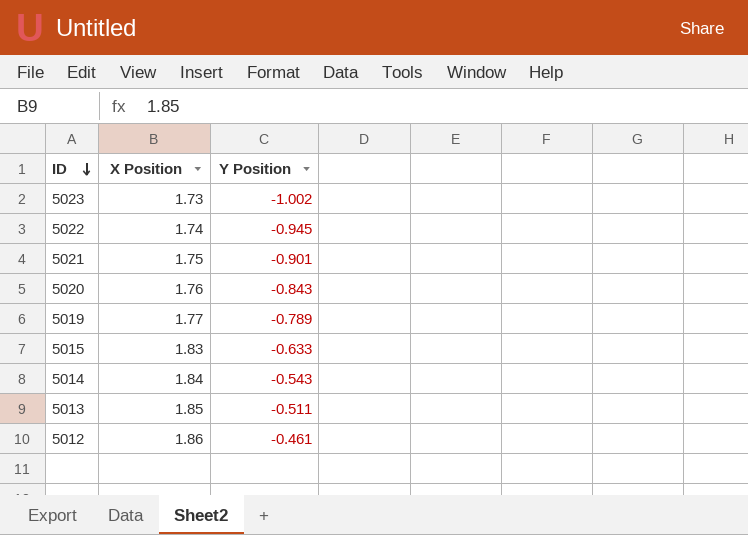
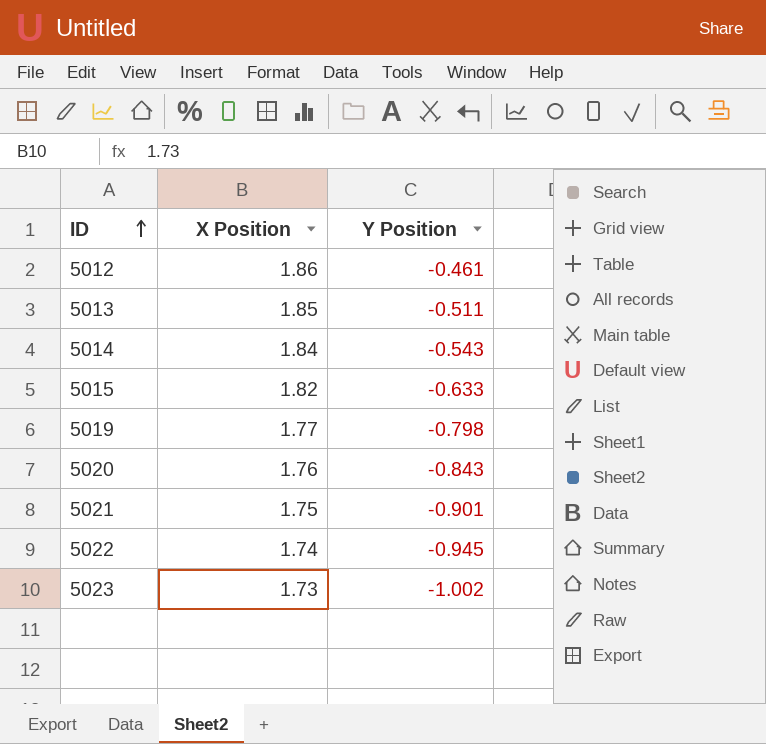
row order: ID descending -> ID ascending
5015 | X Position: 1.83 -> 1.82
5019 | Y Position: -0.789 -> -0.798

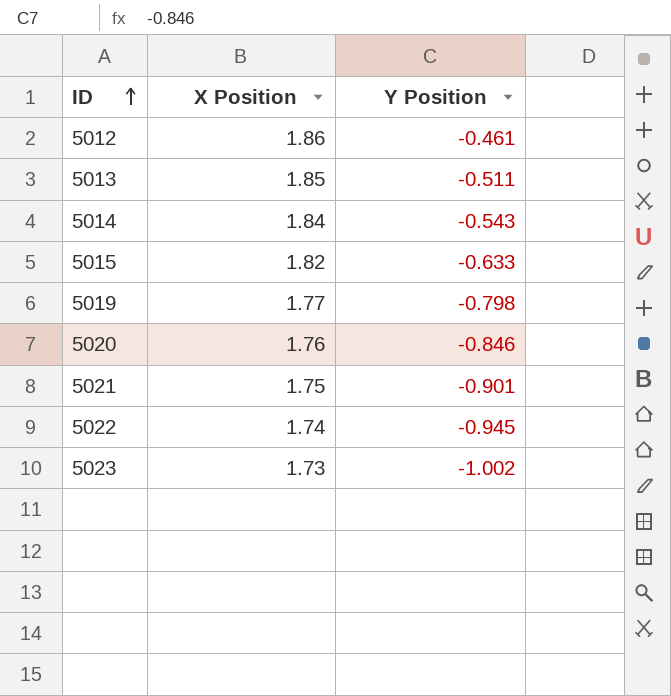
5020 | Y Position: -0.843 -> -0.846

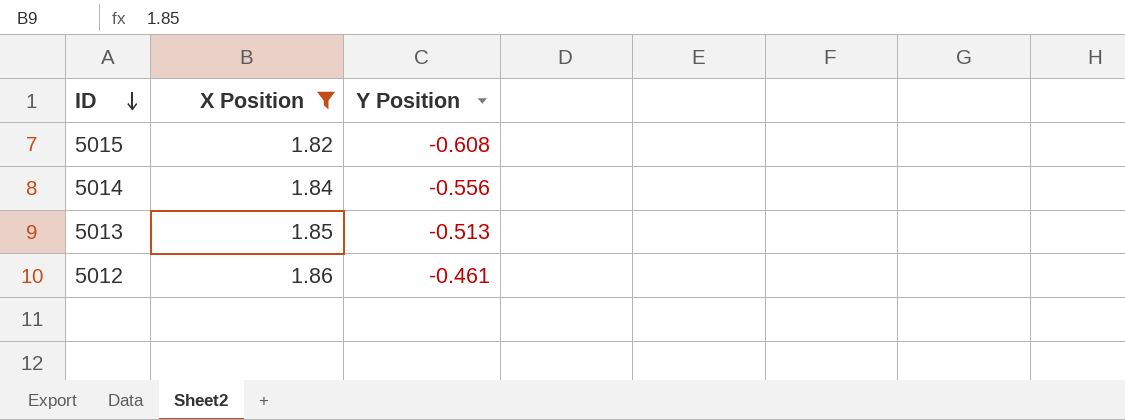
filter: none -> X Position >= 1.82
row order: ID ascending -> ID descending
5015 | Y Position: -0.633 -> -0.608
5014 | Y Position: -0.543 -> -0.556
5013 | Y Position: -0.511 -> -0.513

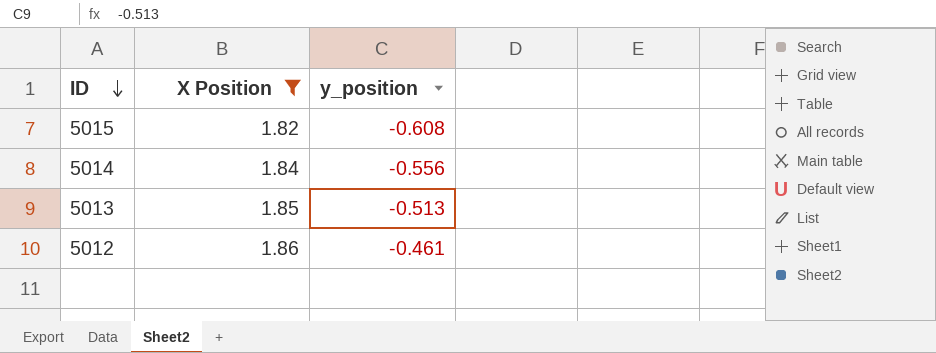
column name: Y Position -> y_position

